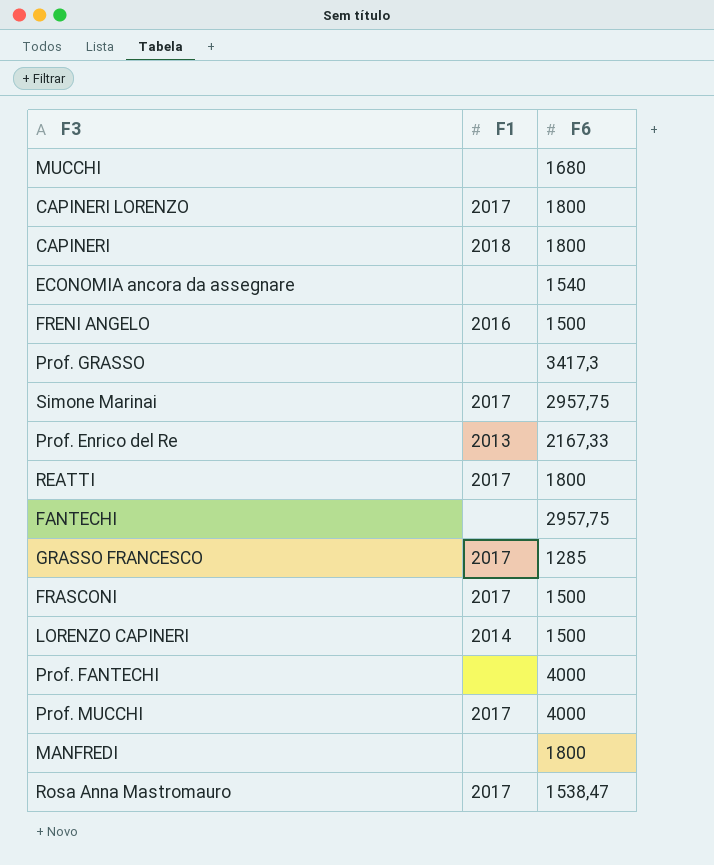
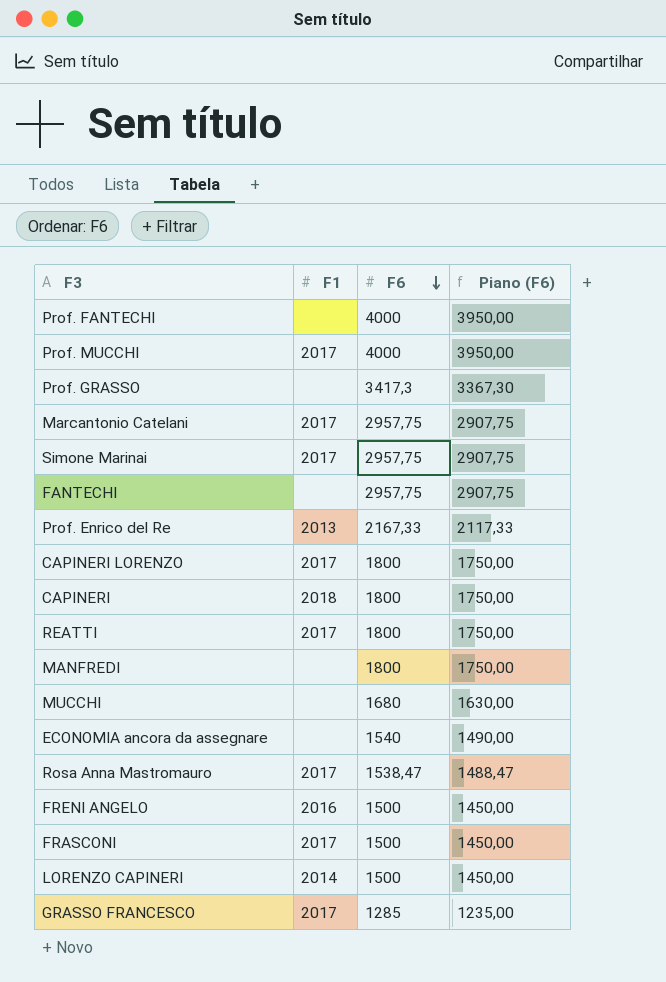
row order: none -> F6 descending
column Piano (F6) | formula: none -> [F6] - 50
row Marcantonio Catelani: none -> 2017 | 2957,75 | 2907,75

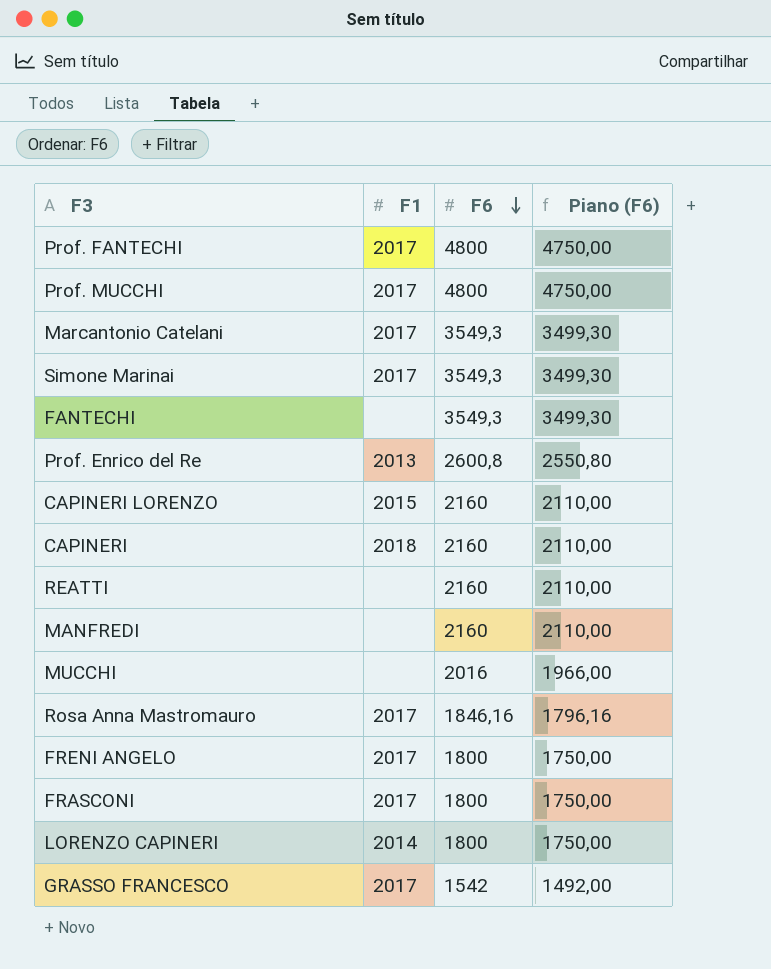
row Prof. GRASSO: none | 3417,3 | 3367,30 -> none
row ECONOMIA ancora da assegnare: none | 1540 | 1490,00 -> none
Prof. FANTECHI | F1: none -> 2017
Prof. FANTECHI | F6: 4000 -> 4800
Prof. FANTECHI | Piano (F6): 3950,00 -> 4750,00
Prof. MUCCHI | F6: 4000 -> 4800
Prof. MUCCHI | Piano (F6): 3950,00 -> 4750,00
Marcantonio Catelani | F6: 2957,75 -> 3549,3
Marcantonio Catelani | Piano (F6): 2907,75 -> 3499,30
Simone Marinai | F6: 2957,75 -> 3549,3
Simone Marinai | Piano (F6): 2907,75 -> 3499,30
FANTECHI | F6: 2957,75 -> 3549,3
FANTECHI | Piano (F6): 2907,75 -> 3499,30
Prof. Enrico del Re | F6: 2167,33 -> 2600,8
Prof. Enrico del Re | Piano (F6): 2117,33 -> 2550,80
CAPINERI LORENZO | F1: 2017 -> 2015
CAPINERI LORENZO | F6: 1800 -> 2160
CAPINERI LORENZO | Piano (F6): 1750,00 -> 2110,00
CAPINERI | F6: 1800 -> 2160
CAPINERI | Piano (F6): 1750,00 -> 2110,00
REATTI | F1: 2017 -> none
REATTI | F6: 1800 -> 2160
REATTI | Piano (F6): 1750,00 -> 2110,00
MANFREDI | F6: 1800 -> 2160
MANFREDI | Piano (F6): 1750,00 -> 2110,00
MUCCHI | F6: 1680 -> 2016
MUCCHI | Piano (F6): 1630,00 -> 1966,00
Rosa Anna Mastromauro | F6: 1538,47 -> 1846,16
Rosa Anna Mastromauro | Piano (F6): 1488,47 -> 1796,16
FRENI ANGELO | F1: 2016 -> 2017
FRENI ANGELO | F6: 1500 -> 1800
FRENI ANGELO | Piano (F6): 1450,00 -> 1750,00
FRASCONI | F6: 1500 -> 1800
FRASCONI | Piano (F6): 1450,00 -> 1750,00
LORENZO CAPINERI | F6: 1500 -> 1800
LORENZO CAPINERI | Piano (F6): 1450,00 -> 1750,00
GRASSO FRANCESCO | F6: 1285 -> 1542
GRASSO FRANCESCO | Piano (F6): 1235,00 -> 1492,00

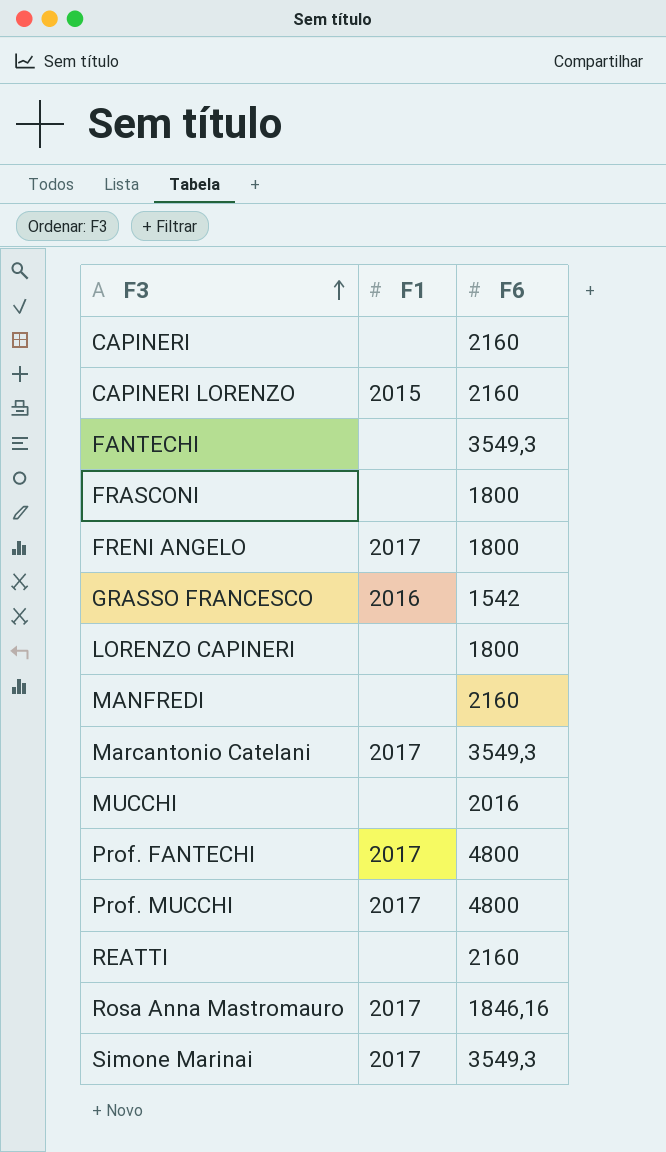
row order: F6 descending -> F3 ascending
column Piano (F6) | formula: [F6] - 50 -> none
row Prof. Enrico del Re: 2013 | 2600,8 | 2550,80 -> none
CAPINERI | F1: 2018 -> none
FRASCONI | F1: 2017 -> none
GRASSO FRANCESCO | F1: 2017 -> 2016
LORENZO CAPINERI | F1: 2014 -> none

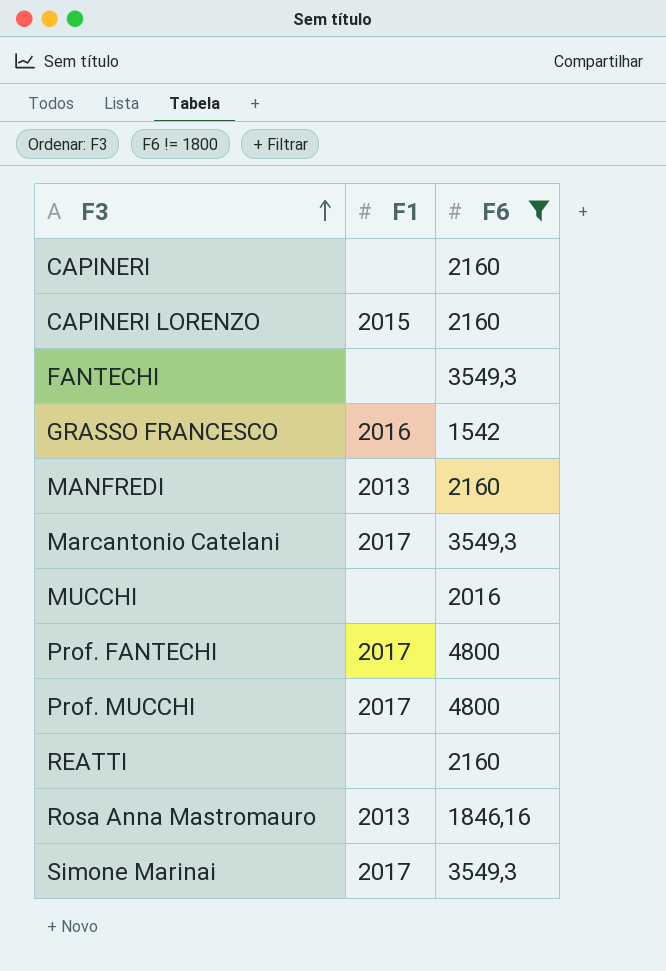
filter: none -> F6 != 1800
MANFREDI | F1: none -> 2013
Rosa Anna Mastromauro | F1: 2017 -> 2013

